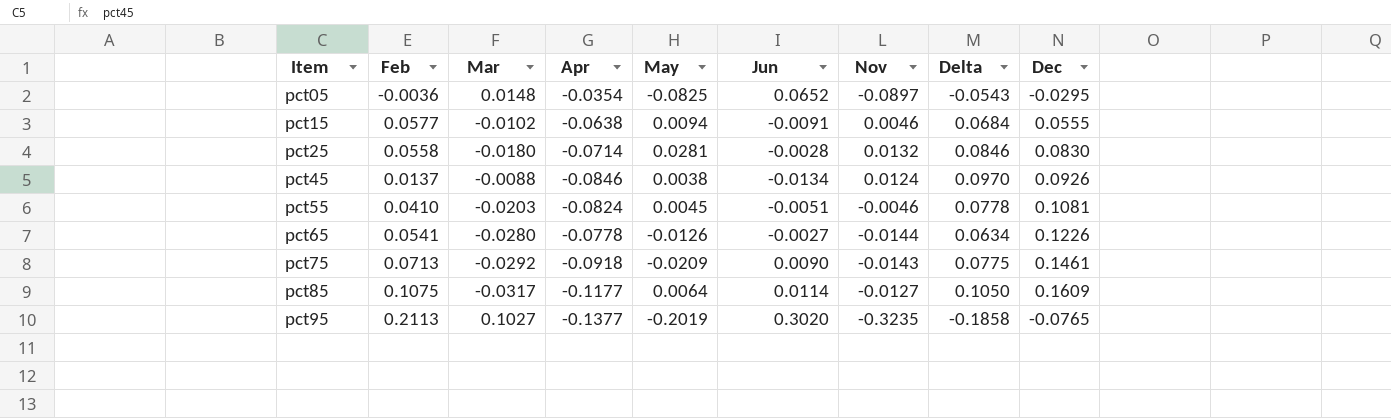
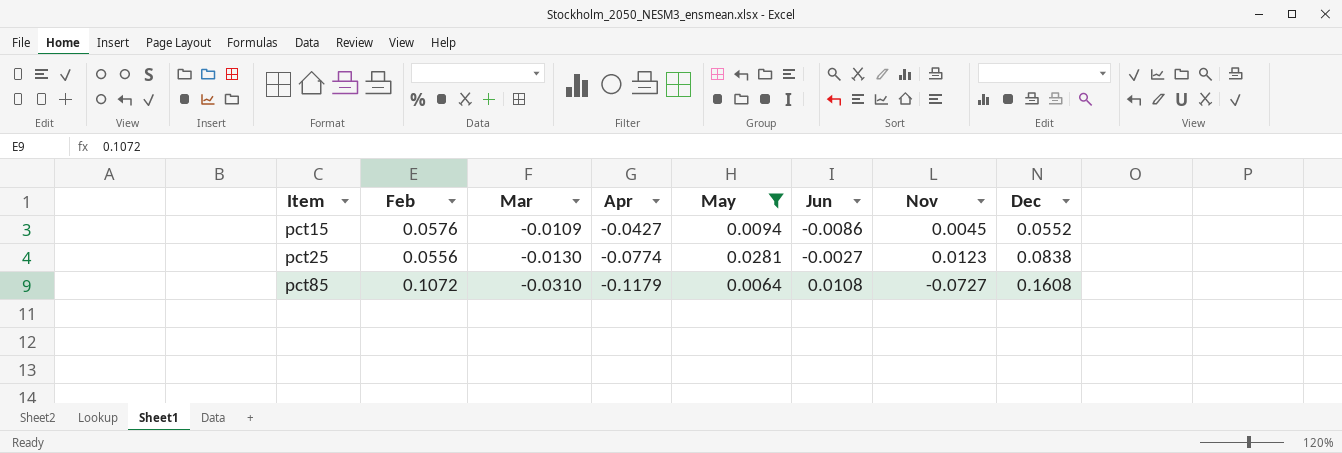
filter: none -> May >= 0.0064
column Delta | formula: [Nov] - [Apr] -> none
pct15 | Feb: 0.0577 -> 0.0576
pct15 | Mar: -0.0102 -> -0.0109
pct15 | Apr: -0.0638 -> -0.0427
pct15 | Jun: -0.0091 -> -0.0086
pct15 | Nov: 0.0046 -> 0.0045
pct15 | Dec: 0.0555 -> 0.0552
pct25 | Feb: 0.0558 -> 0.0556
pct25 | Mar: -0.0180 -> -0.0130
pct25 | Apr: -0.0714 -> -0.0774
pct25 | Jun: -0.0028 -> -0.0027
pct25 | Nov: 0.0132 -> 0.0123
pct25 | Dec: 0.0830 -> 0.0838
pct85 | Feb: 0.1075 -> 0.1072
pct85 | Mar: -0.0317 -> -0.0310
pct85 | Apr: -0.1177 -> -0.1179
pct85 | Jun: 0.0114 -> 0.0108
pct85 | Nov: -0.0127 -> -0.0727
pct85 | Dec: 0.1609 -> 0.1608

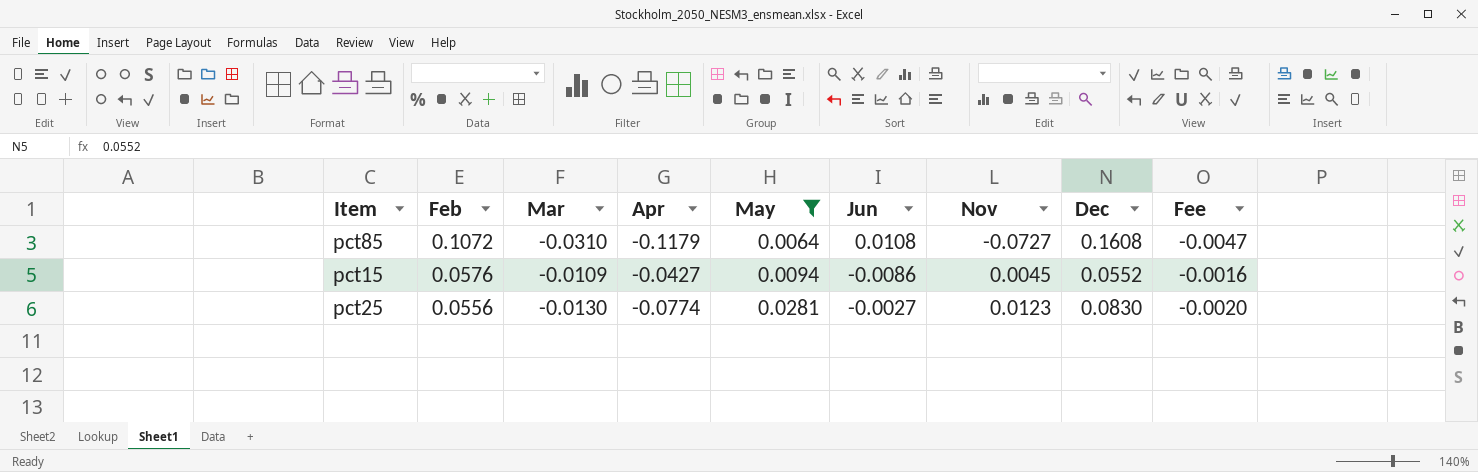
row order: Item ascending -> Feb descending
column Fee | formula: none -> [Mar] * 0.15
pct25 | Dec: 0.0838 -> 0.0830

